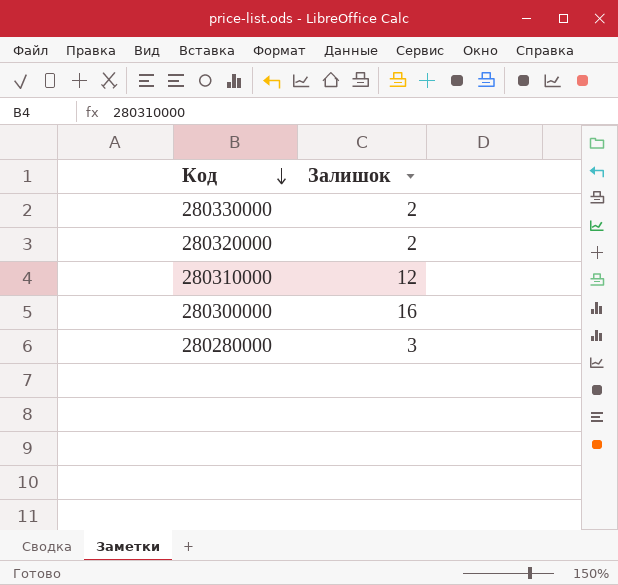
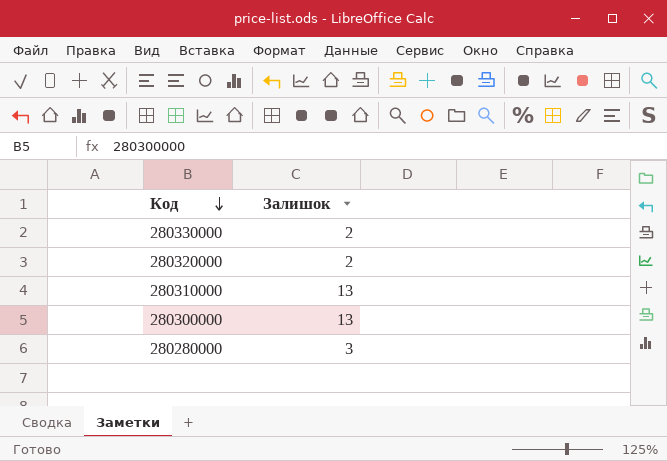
280310000 | Залишок: 12 -> 13
280300000 | Залишок: 16 -> 13

